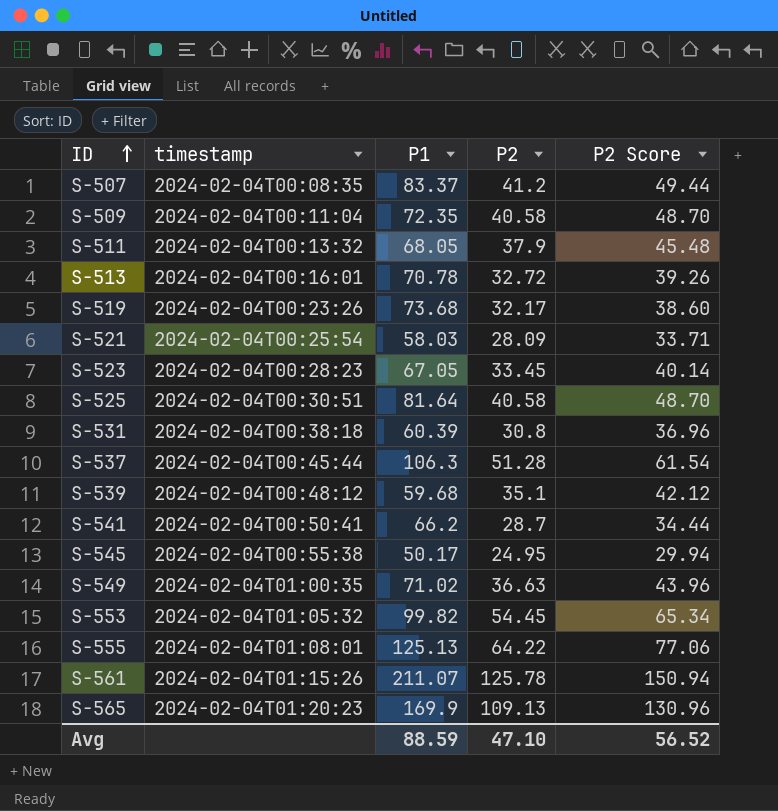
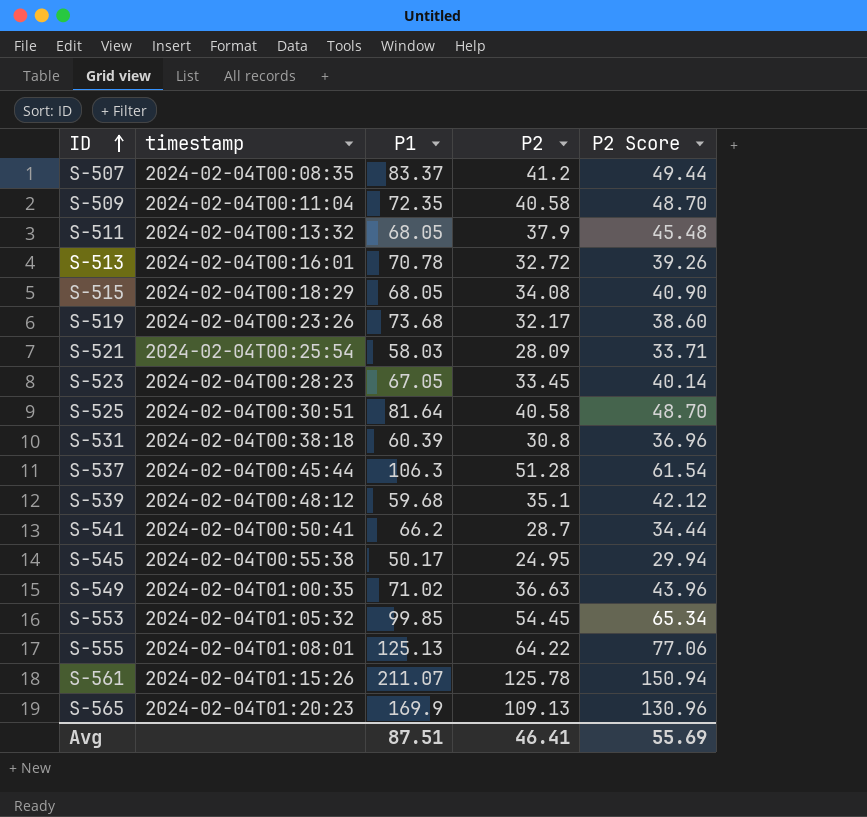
row S-515: none -> 2024-02-04T00:18:29 | 68.05 | 34.08 | 40.90
S-553 | P1: 99.82 -> 99.85
Avg | P1: 88.59 -> 87.51
Avg | P2: 47.10 -> 46.41
Avg | P2 Score: 56.52 -> 55.69

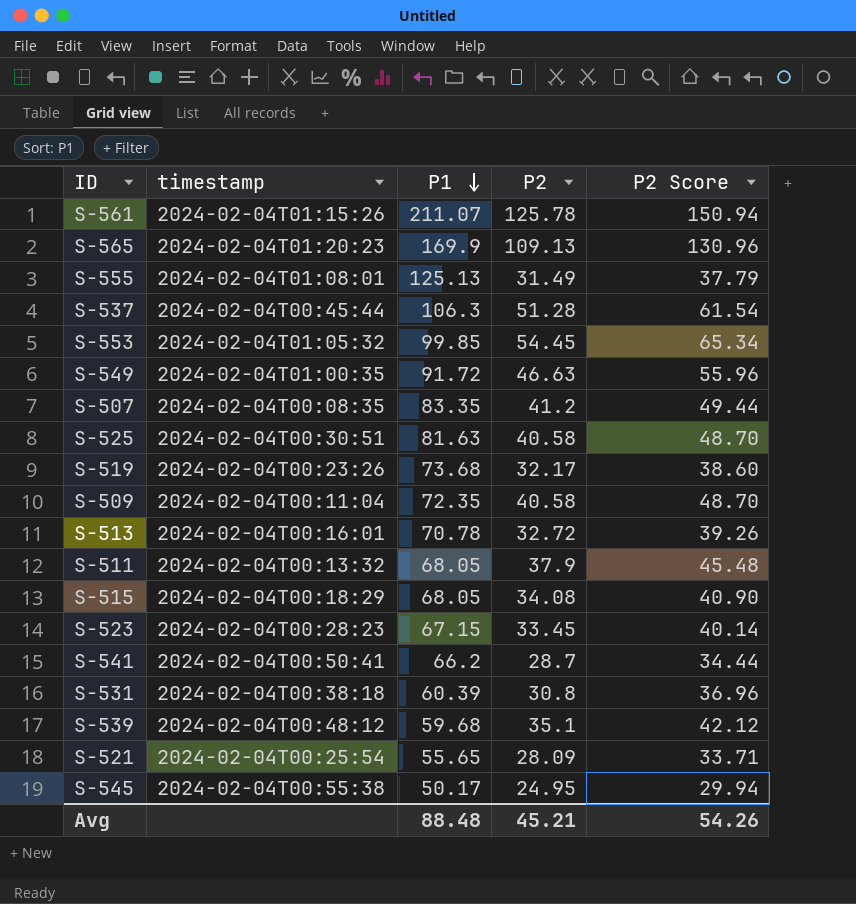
row order: ID ascending -> P1 descending
S-555 | P2: 64.22 -> 31.49
S-555 | P2 Score: 77.06 -> 37.79
S-549 | P1: 71.02 -> 91.72
S-549 | P2: 36.63 -> 46.63
S-549 | P2 Score: 43.96 -> 55.96
S-507 | P1: 83.37 -> 83.35
S-525 | P1: 81.64 -> 81.63
S-523 | P1: 67.05 -> 67.15
S-521 | P1: 58.03 -> 55.65
Avg | P1: 87.51 -> 88.48
Avg | P2: 46.41 -> 45.21
Avg | P2 Score: 55.69 -> 54.26

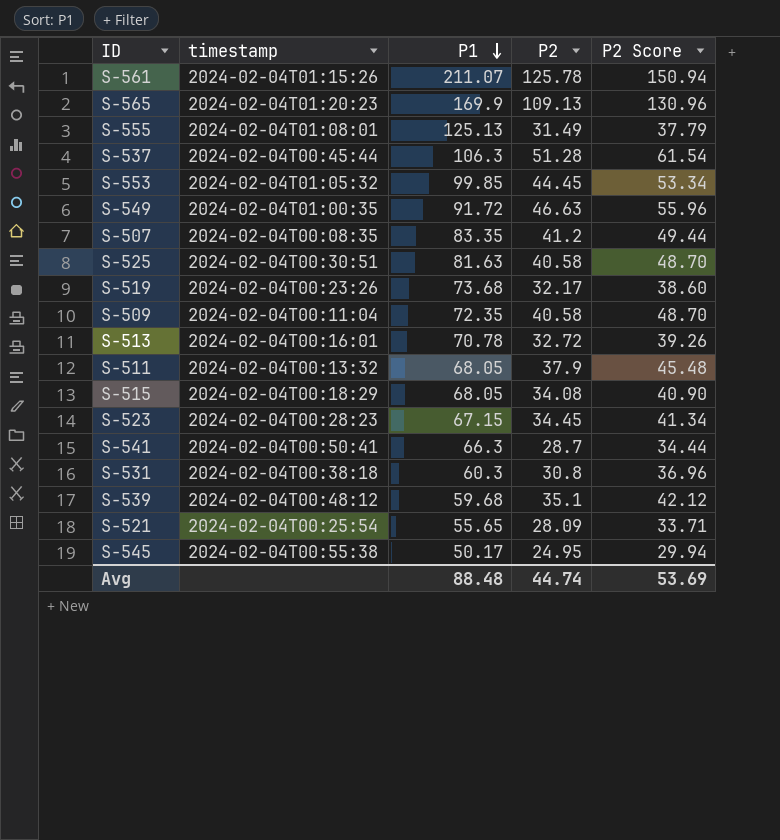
S-553 | P2: 54.45 -> 44.45
S-553 | P2 Score: 65.34 -> 53.34
S-523 | P2: 33.45 -> 34.45
S-523 | P2 Score: 40.14 -> 41.34
S-541 | P1: 66.2 -> 66.3
S-531 | P1: 60.39 -> 60.3
Avg | P2: 45.21 -> 44.74
Avg | P2 Score: 54.26 -> 53.69

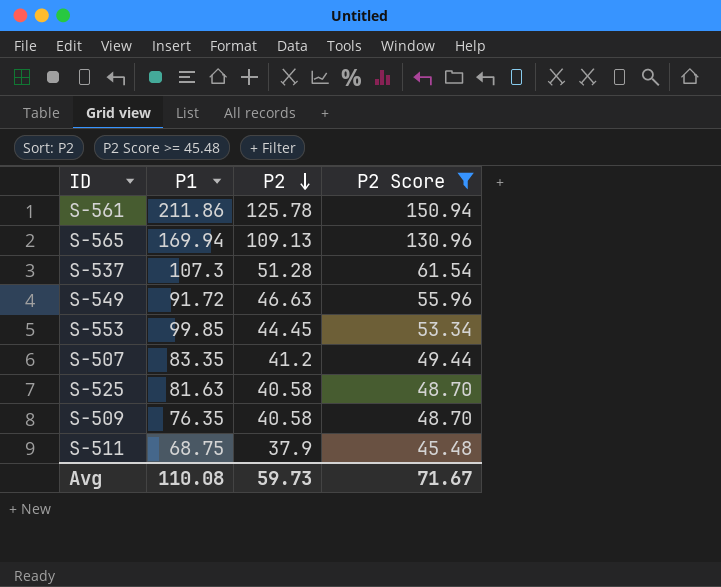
filter: none -> P2 Score >= 45.48
row order: P1 descending -> P2 descending
column timestamp | position: 2 -> none
S-561 | P1: 211.07 -> 211.86
S-565 | P1: 169.9 -> 169.94
S-537 | P1: 106.3 -> 107.3
S-509 | P1: 72.35 -> 76.35
S-511 | P1: 68.05 -> 68.75
Avg | P1: 88.48 -> 110.08
Avg | P2: 44.74 -> 59.73
Avg | P2 Score: 53.69 -> 71.67

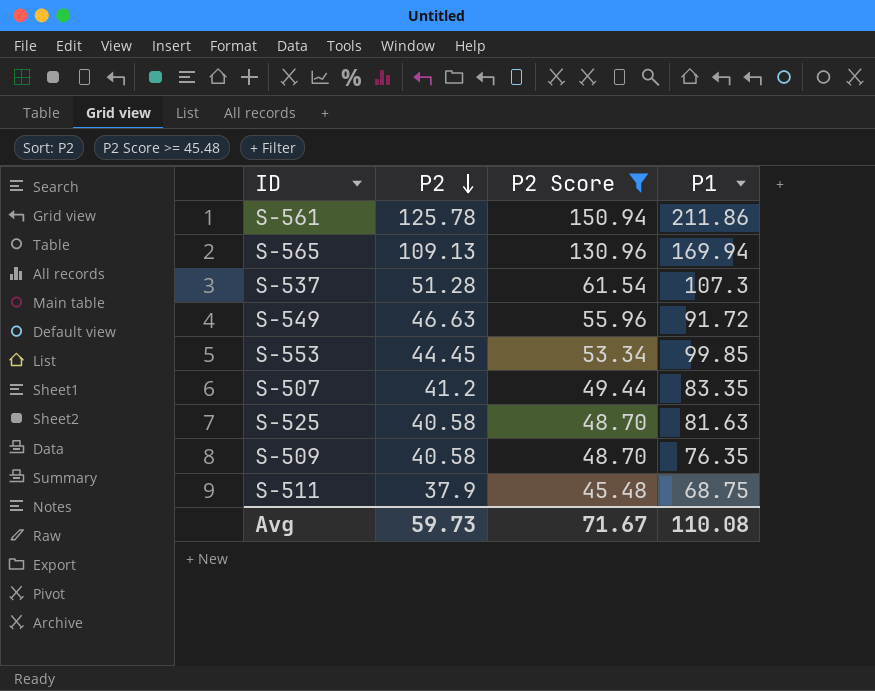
column P1 | position: 2 -> 4

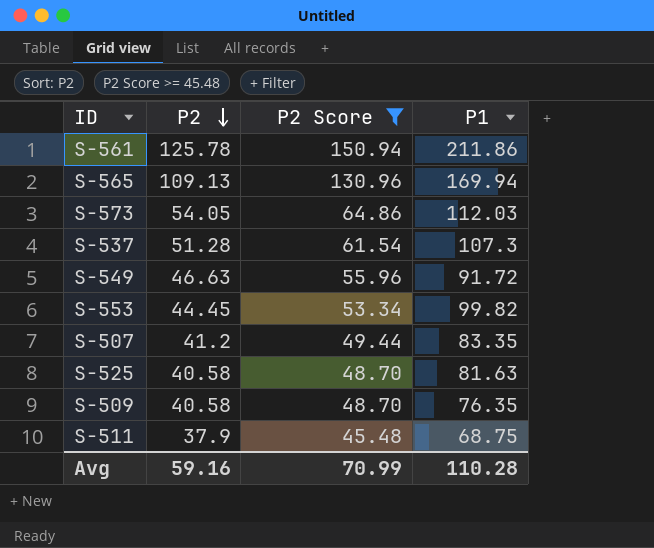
row S-573: none -> 54.05 | 64.86 | 112.03
S-553 | P1: 99.85 -> 99.82
Avg | P2: 59.73 -> 59.16
Avg | P2 Score: 71.67 -> 70.99
Avg | P1: 110.08 -> 110.28

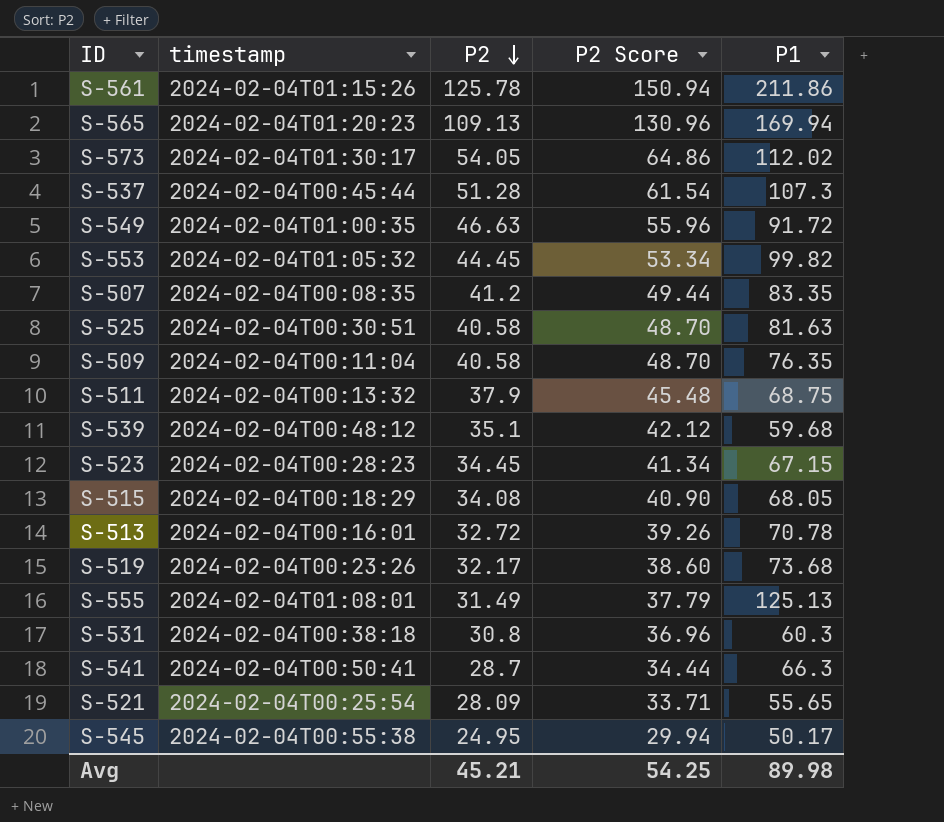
filter: P2 Score >= 45.48 -> none
column timestamp | position: none -> 2
S-573 | P1: 112.03 -> 112.02
Avg | P2: 59.16 -> 45.21
Avg | P2 Score: 70.99 -> 54.25
Avg | P1: 110.28 -> 89.98

